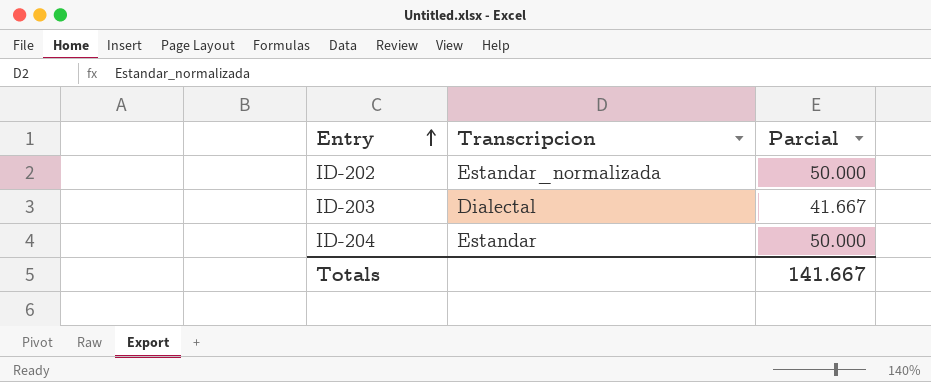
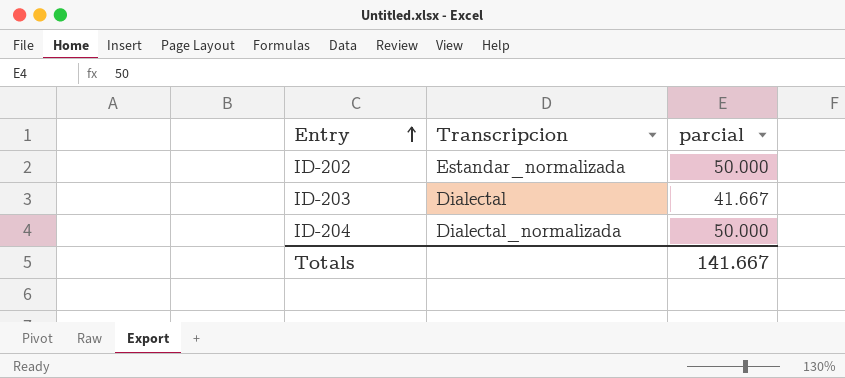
column name: Parcial -> parcial
ID-204 | Transcripcion: Estandar -> Dialectal_normalizada

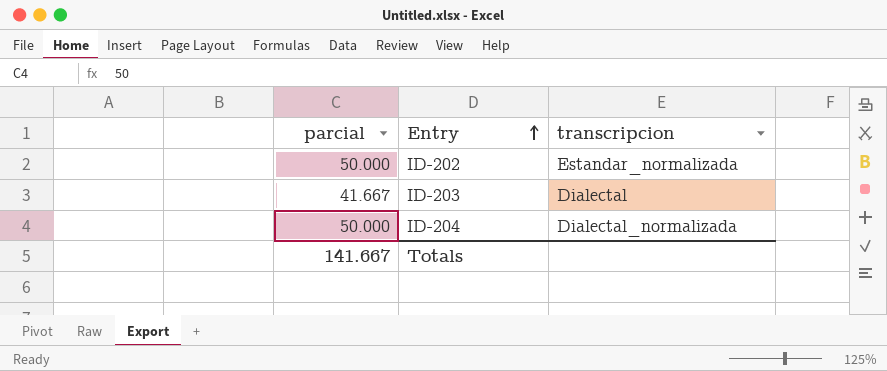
column parcial | position: 3 -> 1
column name: Transcripcion -> transcripcion

